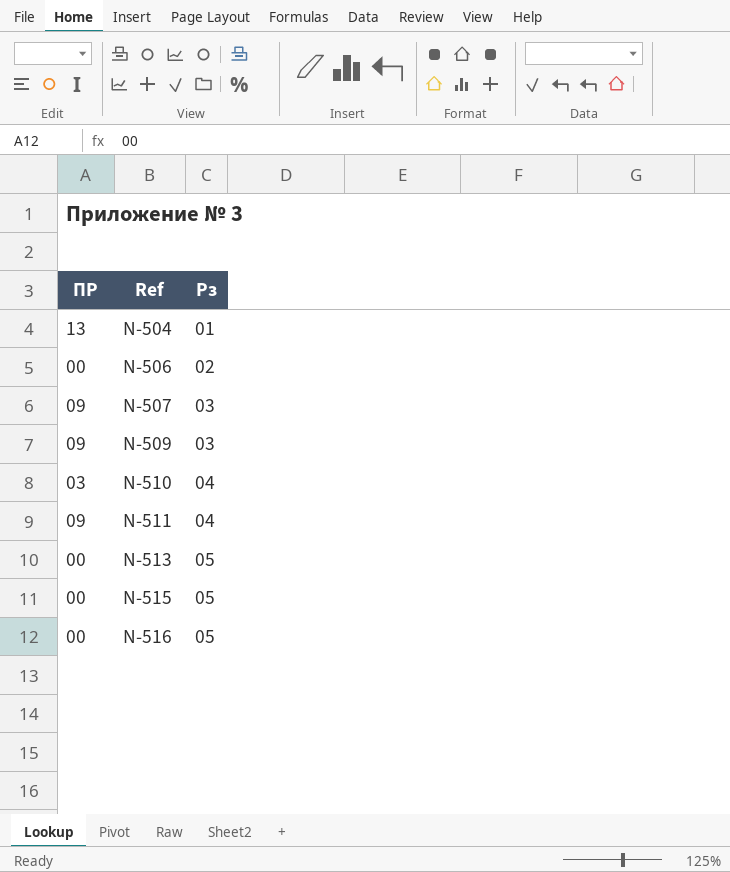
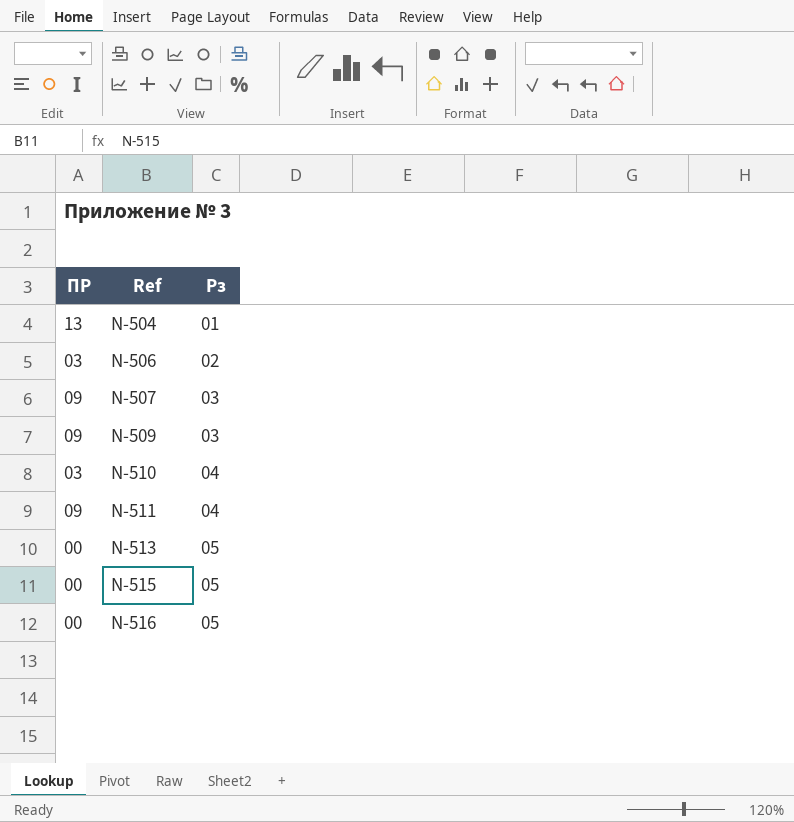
N-506 | ПР: 00 -> 03

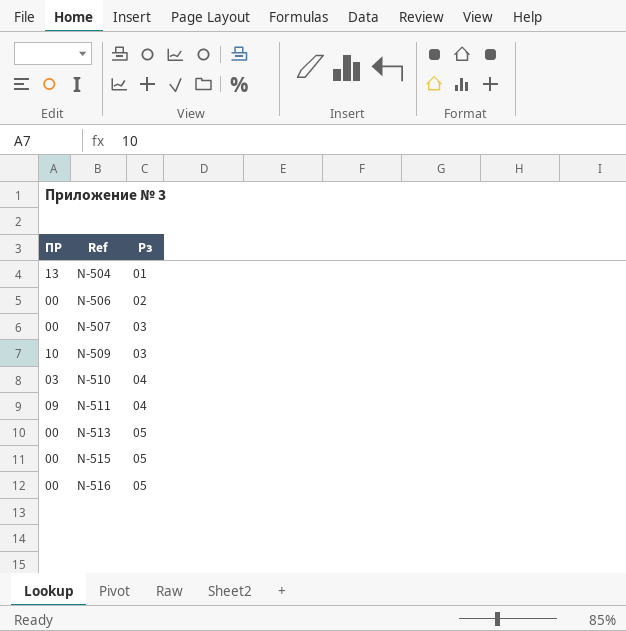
N-506 | ПР: 03 -> 00
N-507 | ПР: 09 -> 00
N-509 | ПР: 09 -> 10

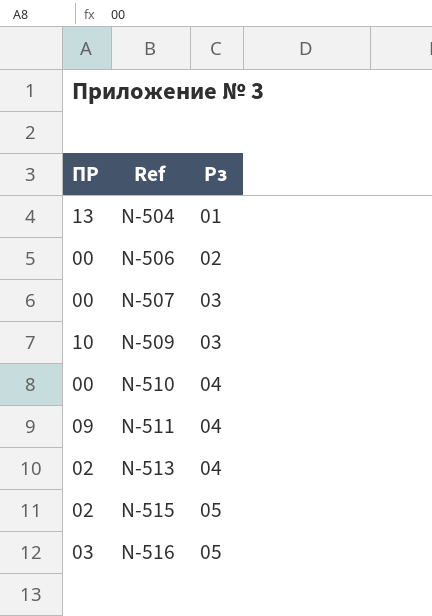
N-510 | ПР: 03 -> 00
N-513 | ПР: 00 -> 02
N-513 | Рз: 05 -> 04
N-515 | ПР: 00 -> 02
N-516 | ПР: 00 -> 03

